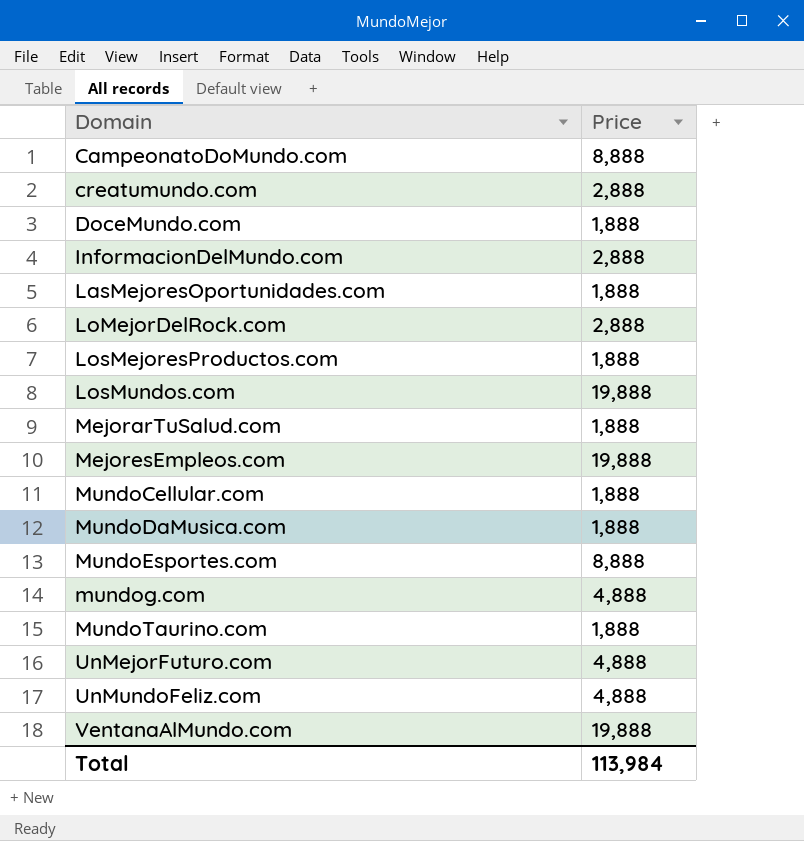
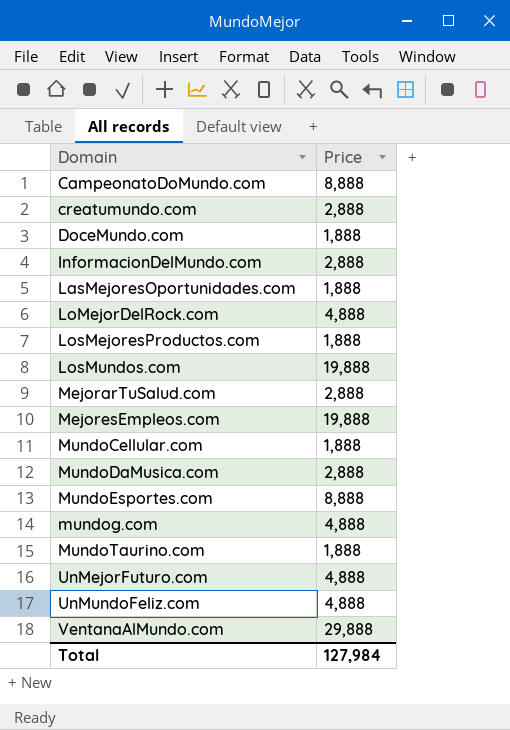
LoMejorDelRock.com | Price: 2,888 -> 4,888
MejorarTuSalud.com | Price: 1,888 -> 2,888
MundoDaMusica.com | Price: 1,888 -> 2,888
VentanaAlMundo.com | Price: 19,888 -> 29,888
Total | Price: 113,984 -> 127,984

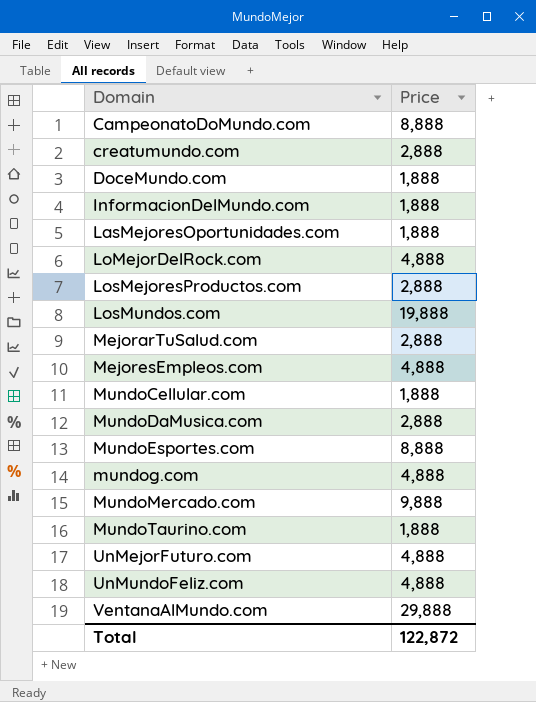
InformacionDelMundo.com | Price: 2,888 -> 1,888
LosMejoresProductos.com | Price: 1,888 -> 2,888
MejoresEmpleos.com | Price: 19,888 -> 4,888
row MundoMercado.com: none -> 9,888
Total | Price: 127,984 -> 122,872

